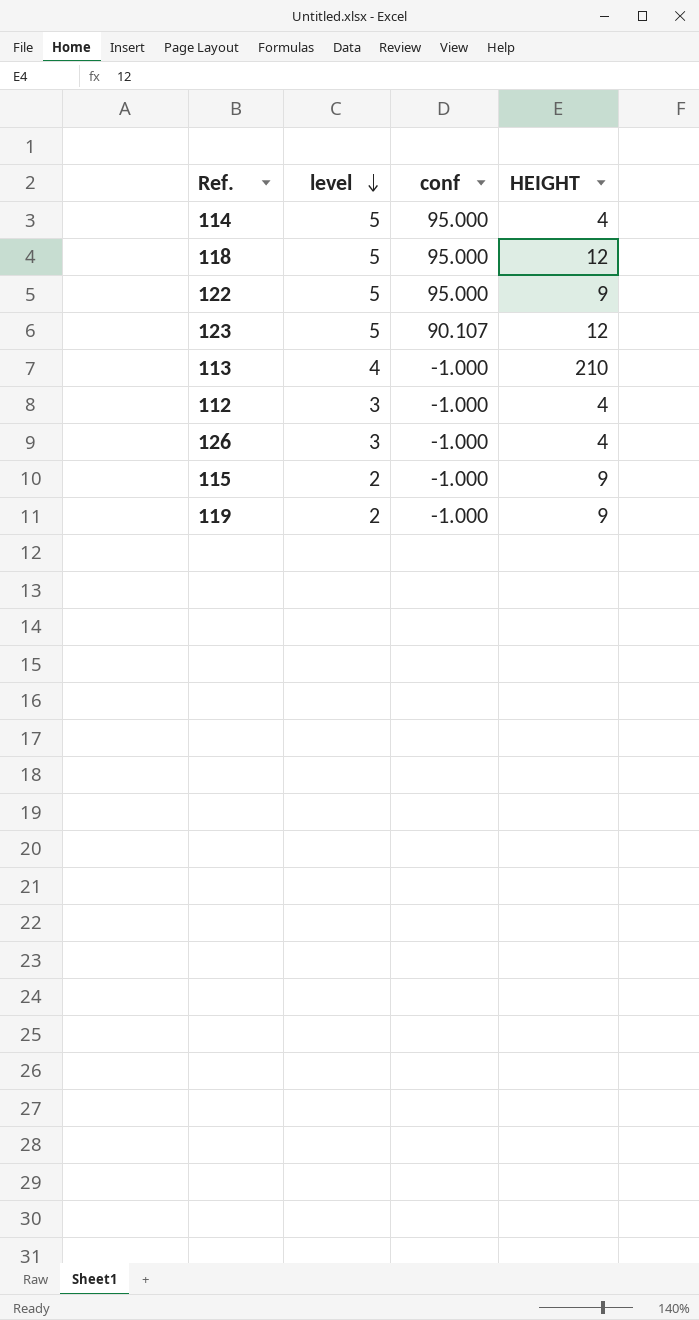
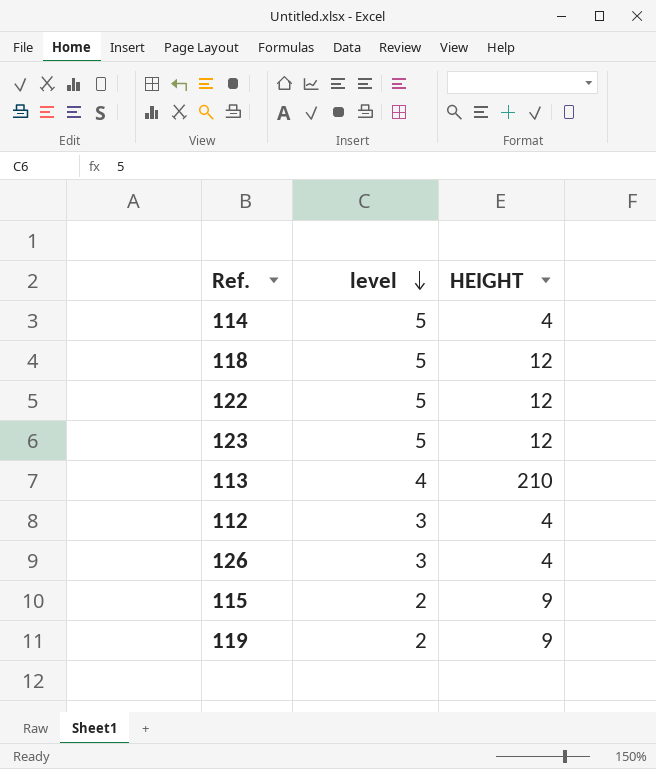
column conf | position: 3 -> none
122 | HEIGHT: 9 -> 12

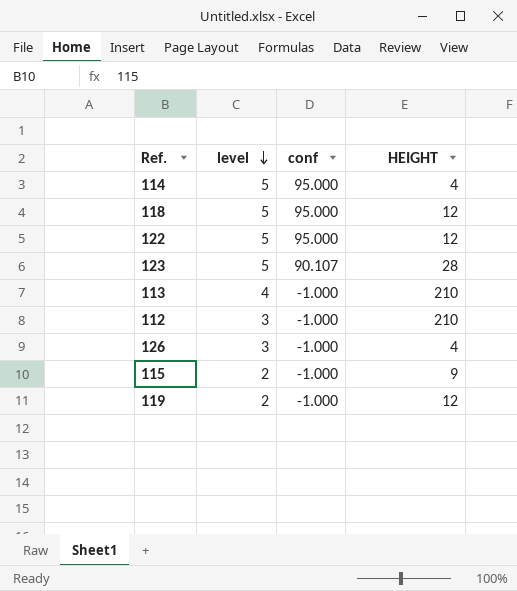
column conf | position: none -> 3
123 | HEIGHT: 12 -> 28
112 | HEIGHT: 4 -> 210
119 | HEIGHT: 9 -> 12

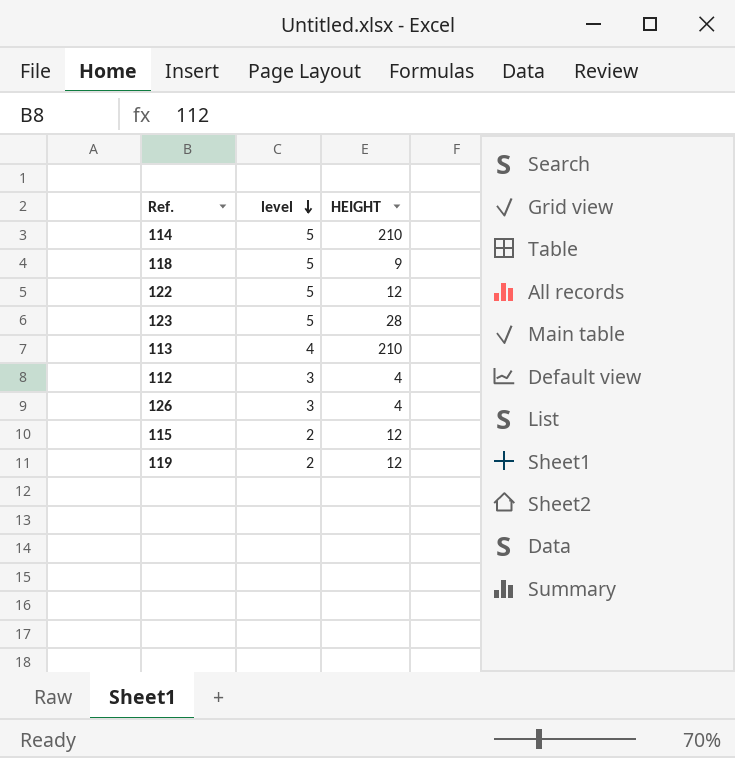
column conf | position: 3 -> none
114 | HEIGHT: 4 -> 210
118 | HEIGHT: 12 -> 9
112 | HEIGHT: 210 -> 4
115 | HEIGHT: 9 -> 12

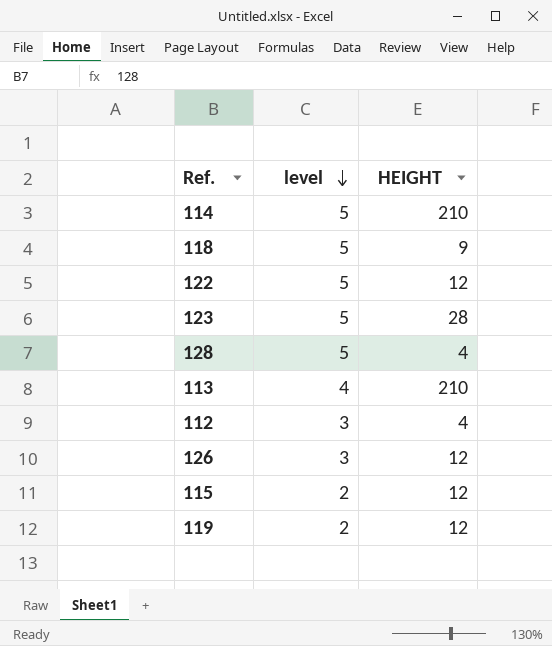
row 128: none -> 5 | 4
126 | HEIGHT: 4 -> 12

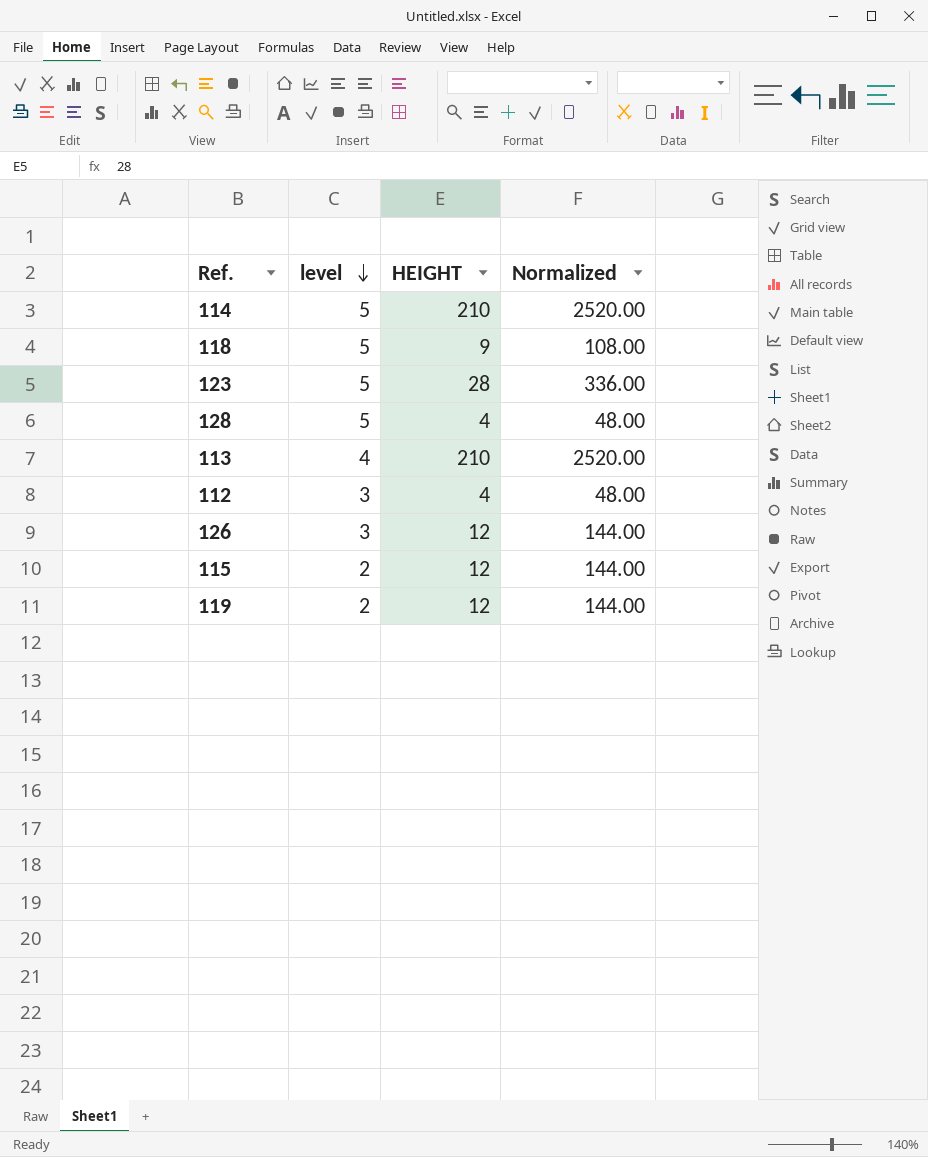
column Normalized | formula: none -> [HEIGHT] * 12
row 122: 5 | 12 -> none

